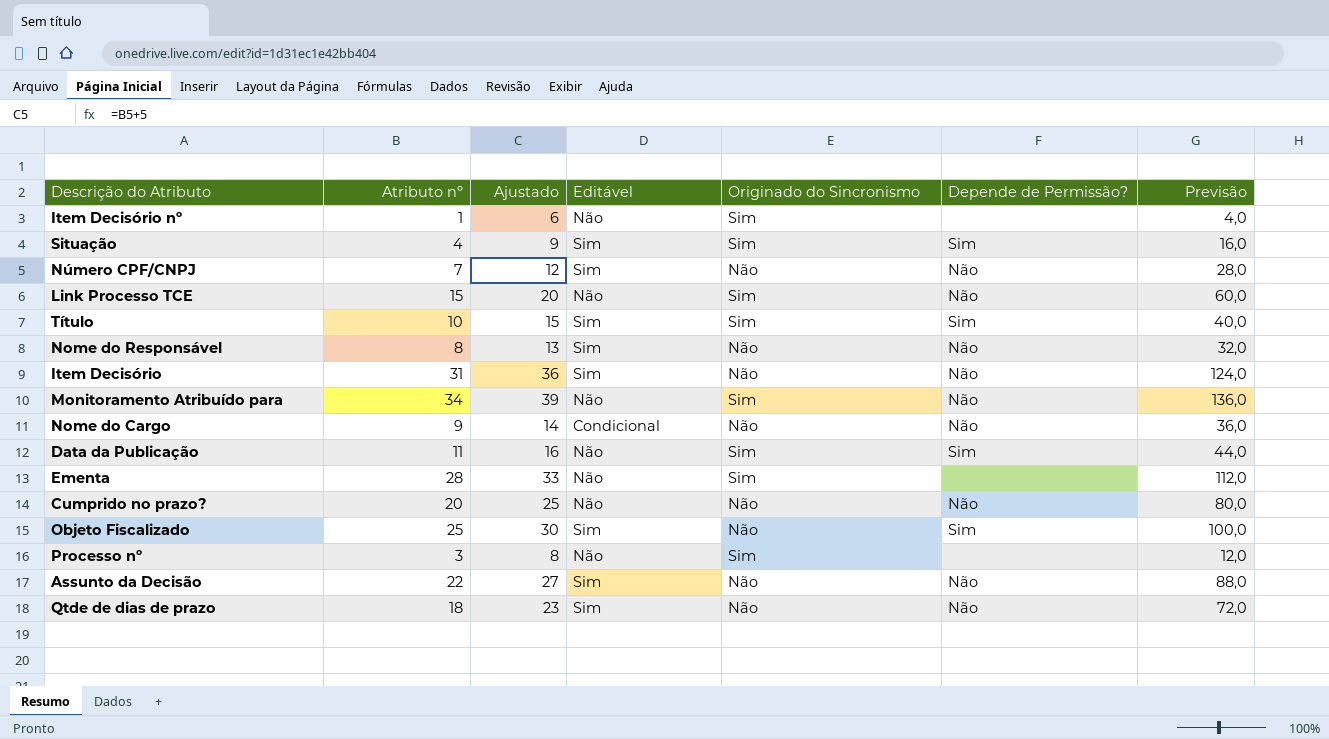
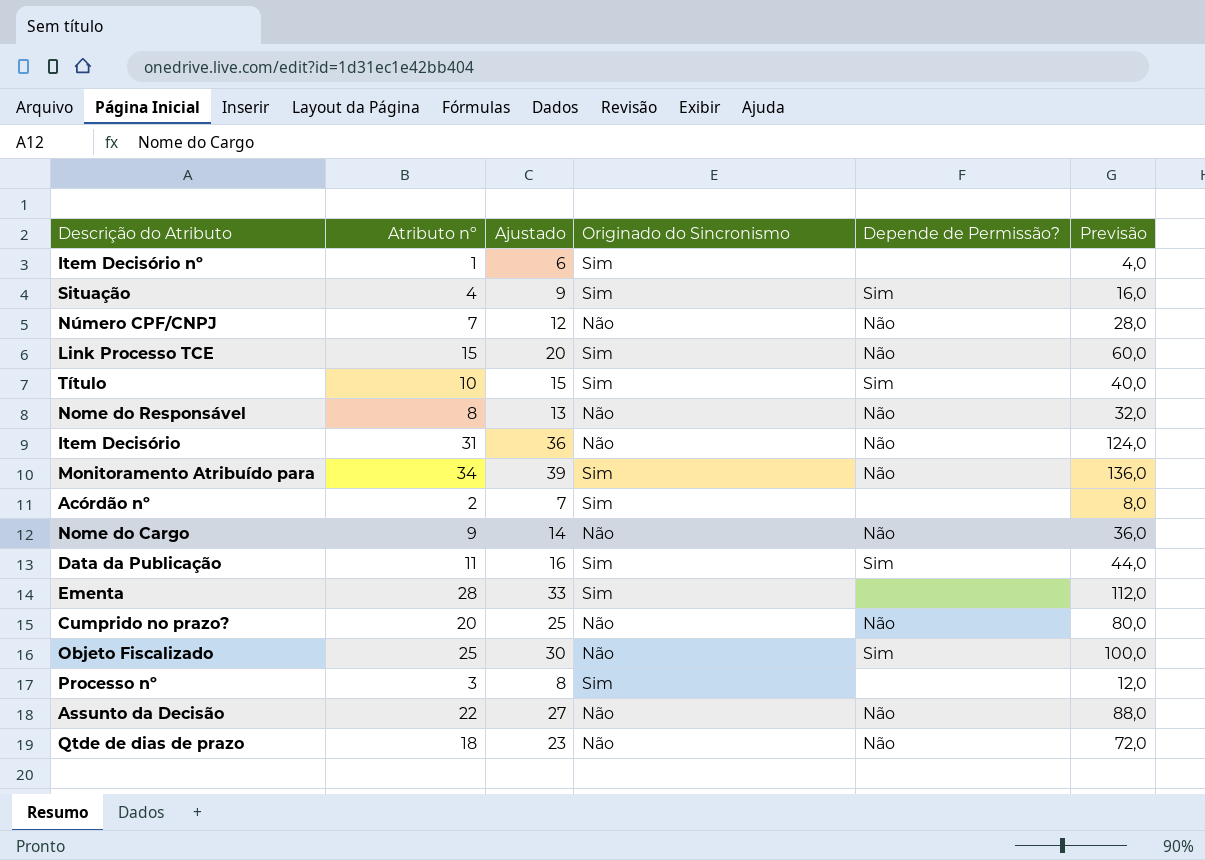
column Editável | position: 4 -> none
row Acórdão nº: none -> 2 | 7 | Sim | none | 8,0

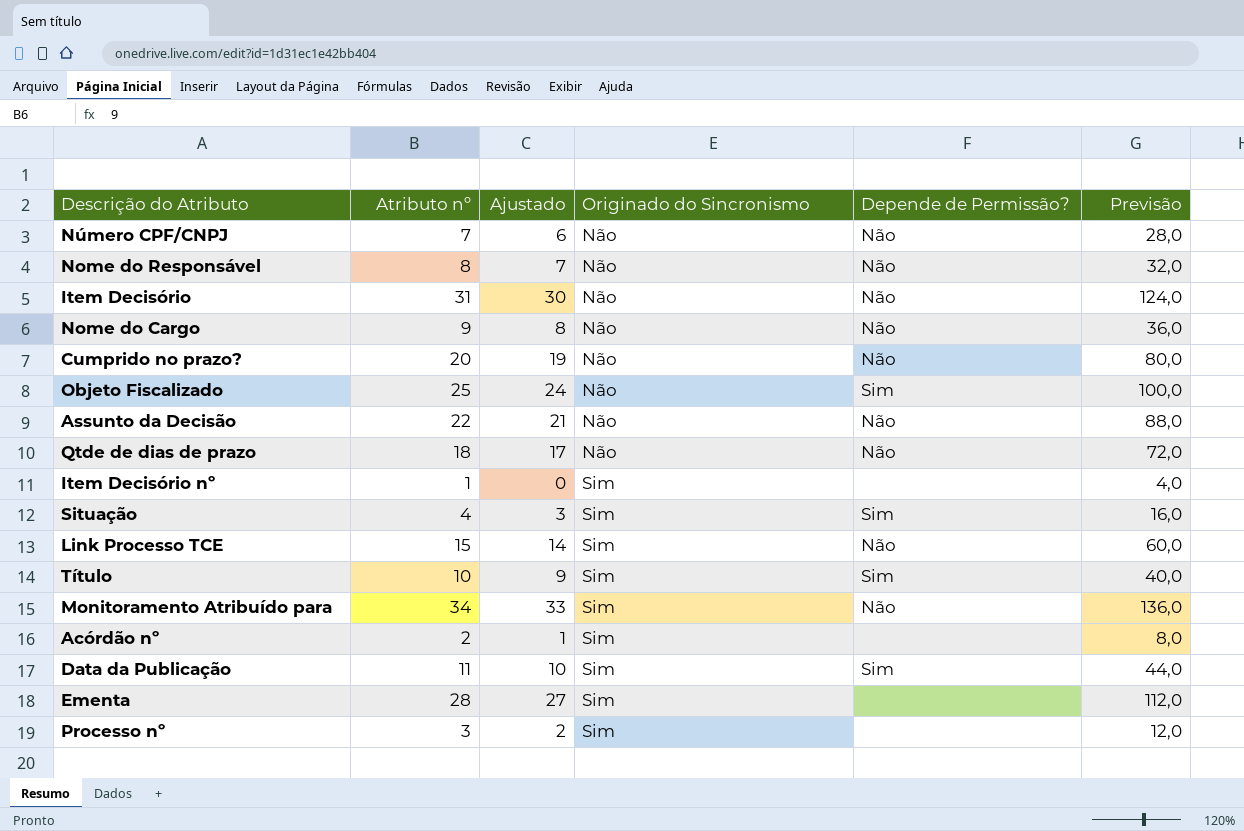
row order: none -> Originado do Sincronismo ascending
column Ajustado | formula: [Atributo nº] + 5 -> [Atributo nº] - 1

